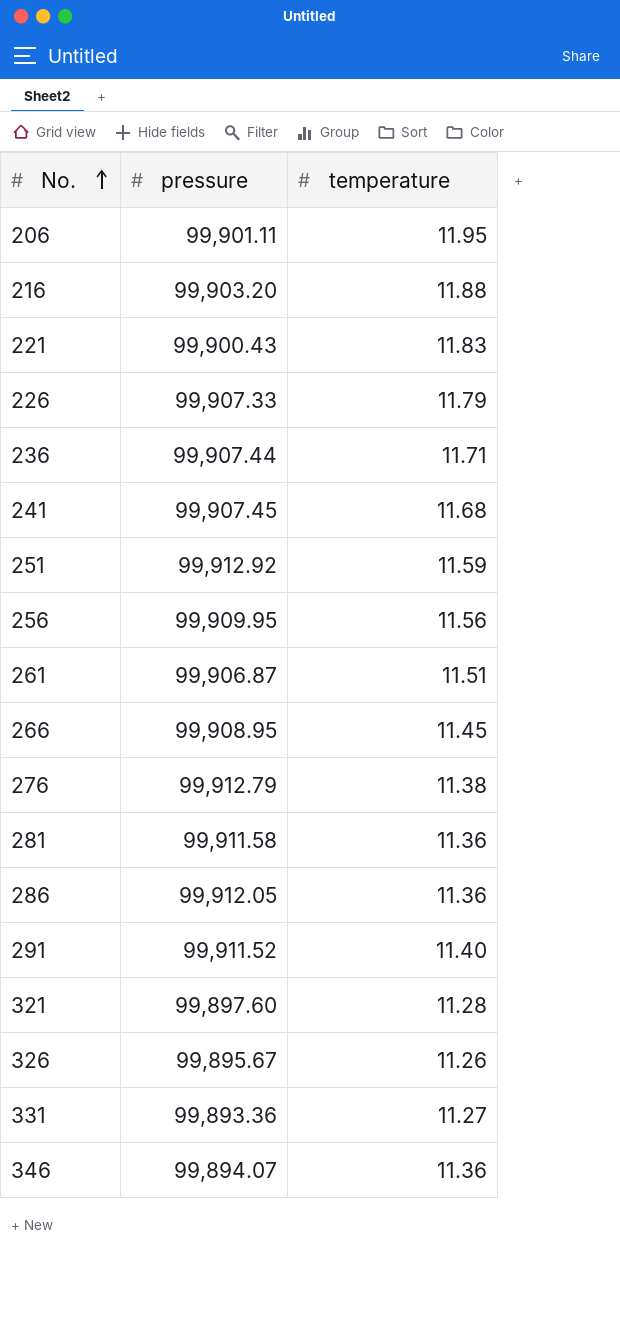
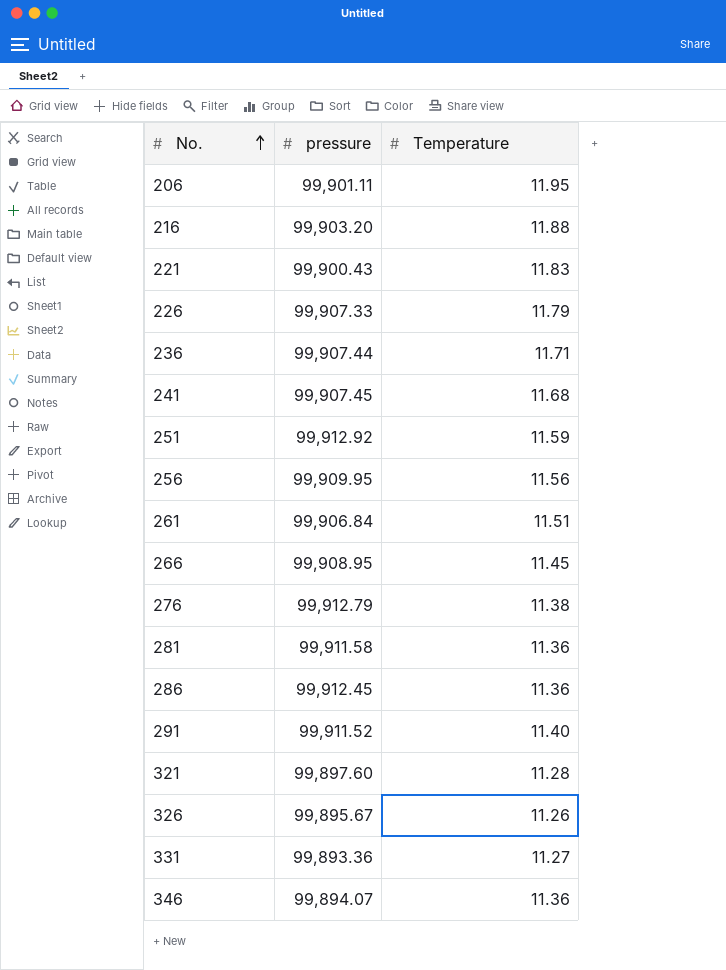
column name: temperature -> Temperature
261 | pressure: 99,906.87 -> 99,906.84
286 | pressure: 99,912.05 -> 99,912.45

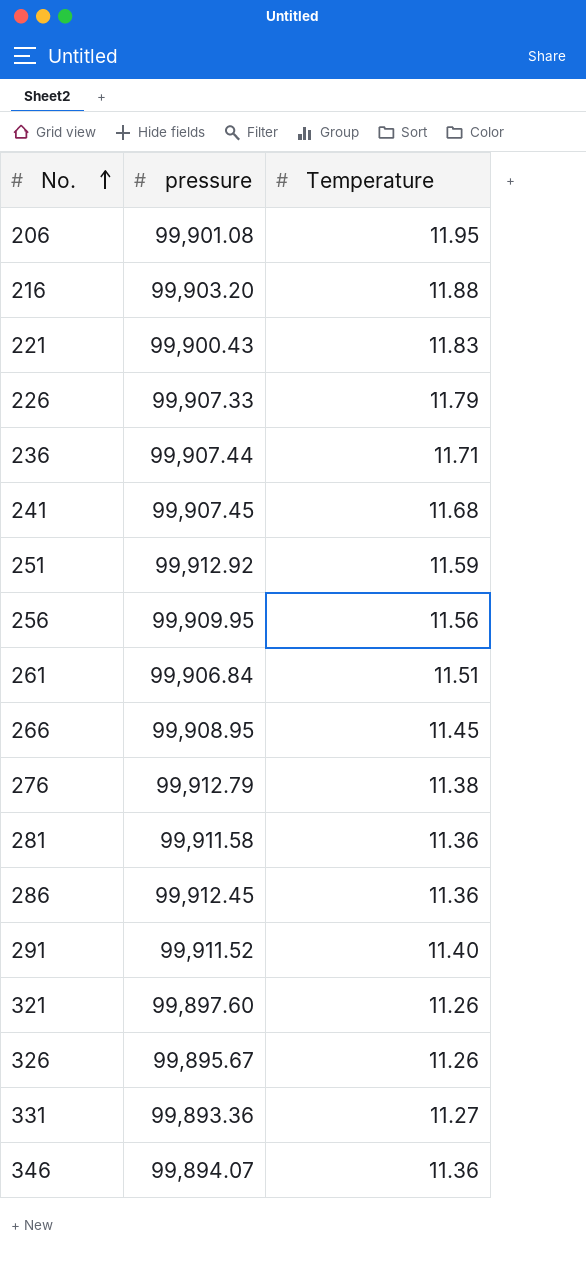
206 | pressure: 99,901.11 -> 99,901.08
321 | Temperature: 11.28 -> 11.26

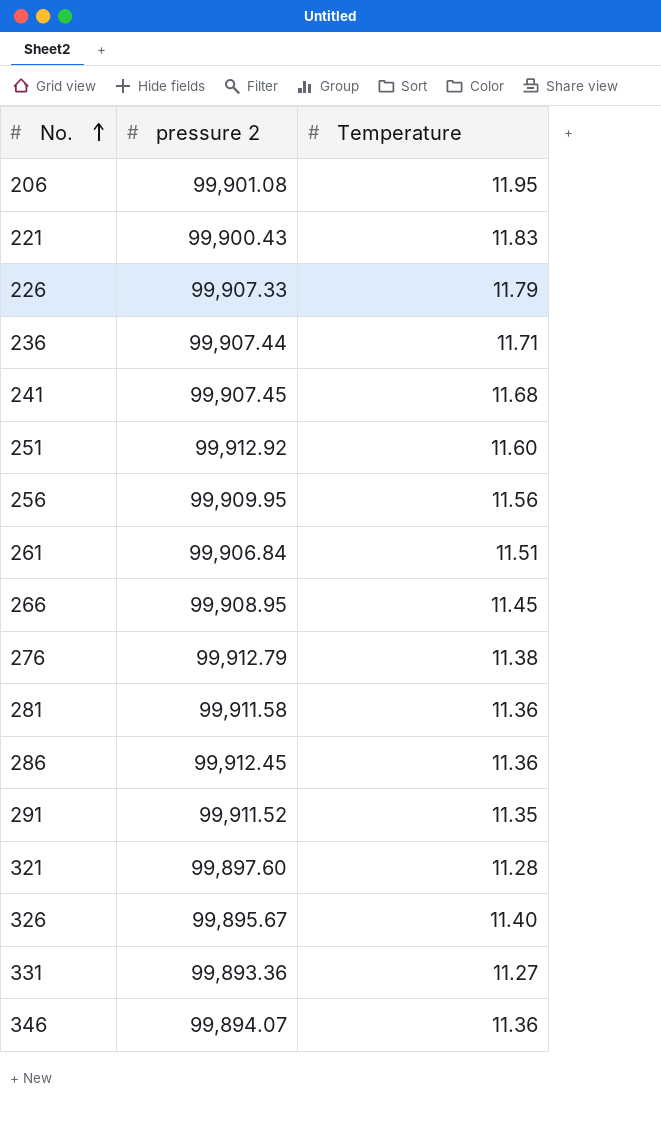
column name: pressure -> pressure 2
row 216: 99,903.20 | 11.88 -> none
251 | Temperature: 11.59 -> 11.60
291 | Temperature: 11.40 -> 11.35
321 | Temperature: 11.26 -> 11.28
326 | Temperature: 11.26 -> 11.40

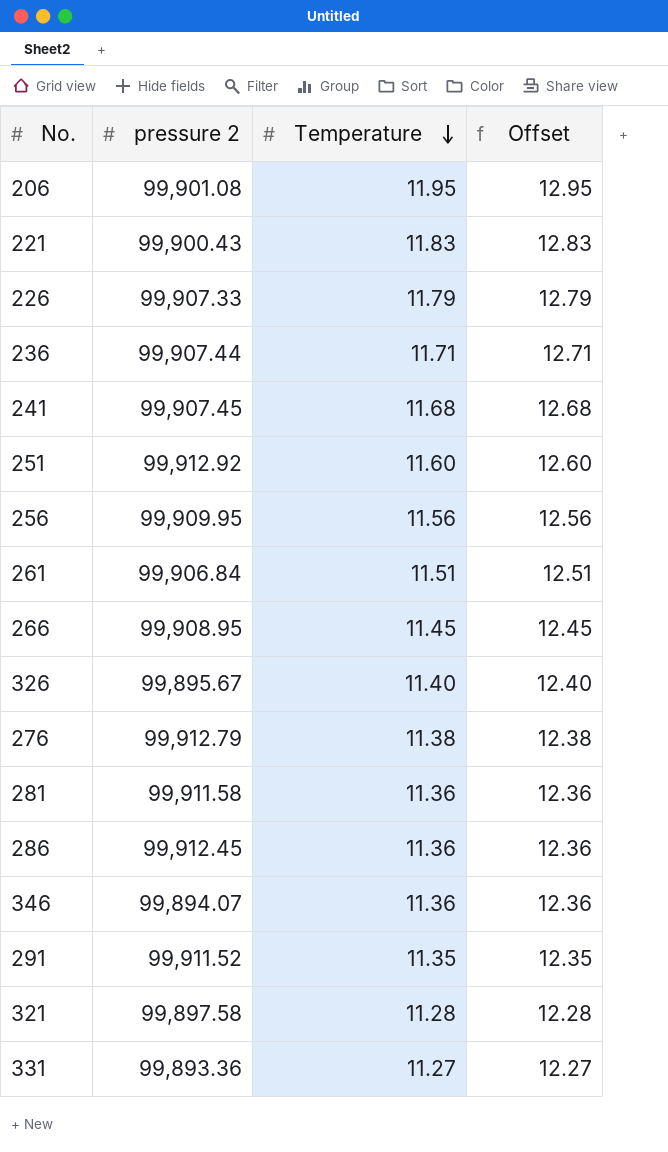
row order: No. ascending -> Temperature descending
column Offset | formula: none -> [Temperature] + 1
321 | pressure 2: 99,897.60 -> 99,897.58

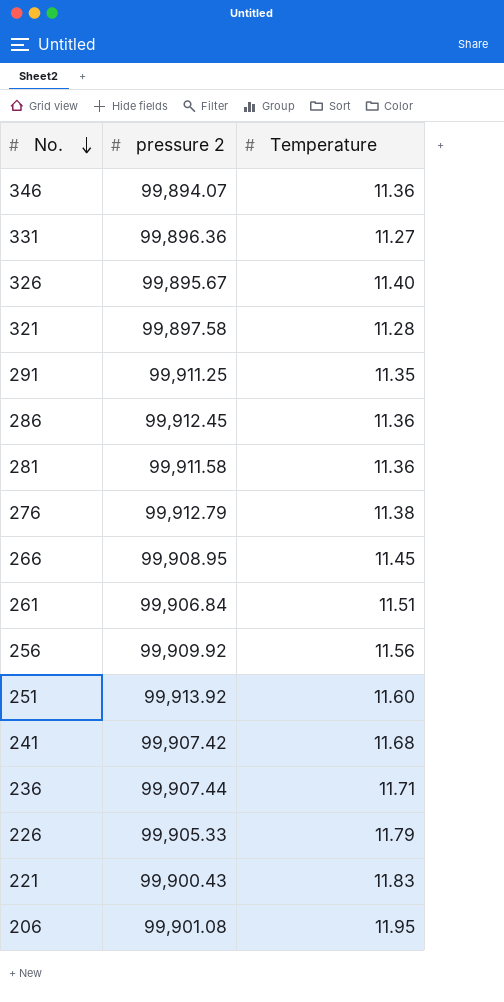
row order: Temperature descending -> No. descending
column Offset | formula: [Temperature] + 1 -> none
331 | pressure 2: 99,893.36 -> 99,896.36
291 | pressure 2: 99,911.52 -> 99,911.25
256 | pressure 2: 99,909.95 -> 99,909.92
251 | pressure 2: 99,912.92 -> 99,913.92
241 | pressure 2: 99,907.45 -> 99,907.42
226 | pressure 2: 99,907.33 -> 99,905.33

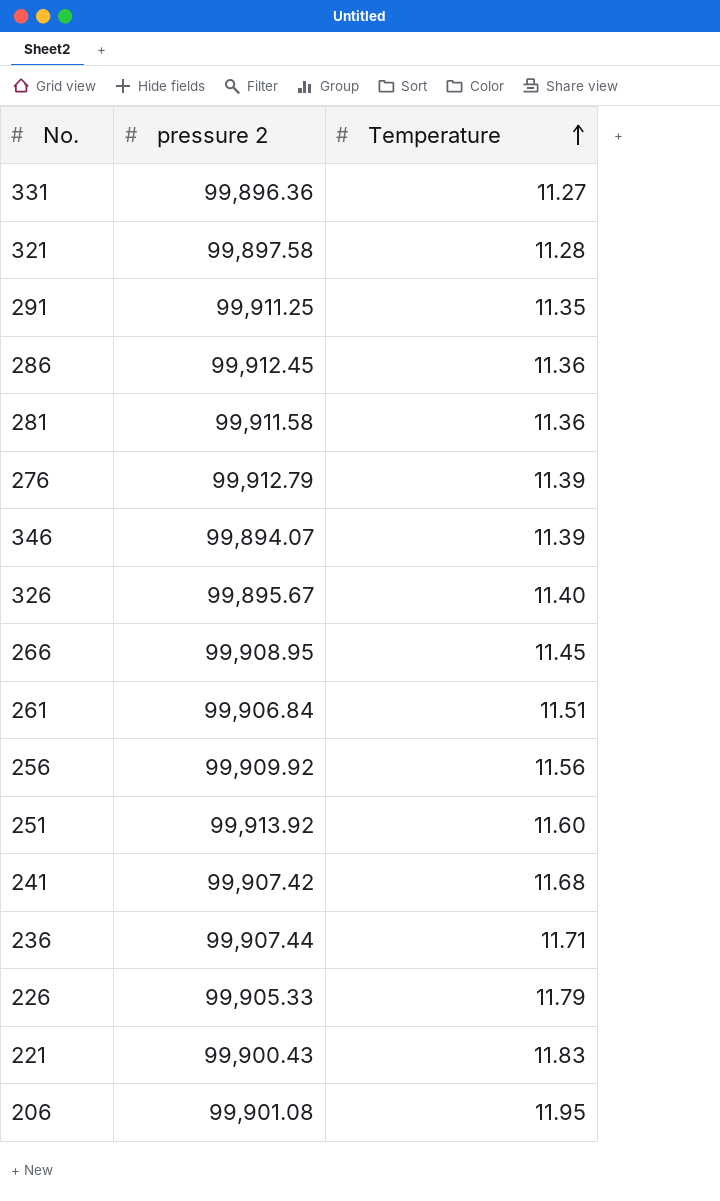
row order: No. descending -> Temperature ascending
276 | Temperature: 11.38 -> 11.39
346 | Temperature: 11.36 -> 11.39

